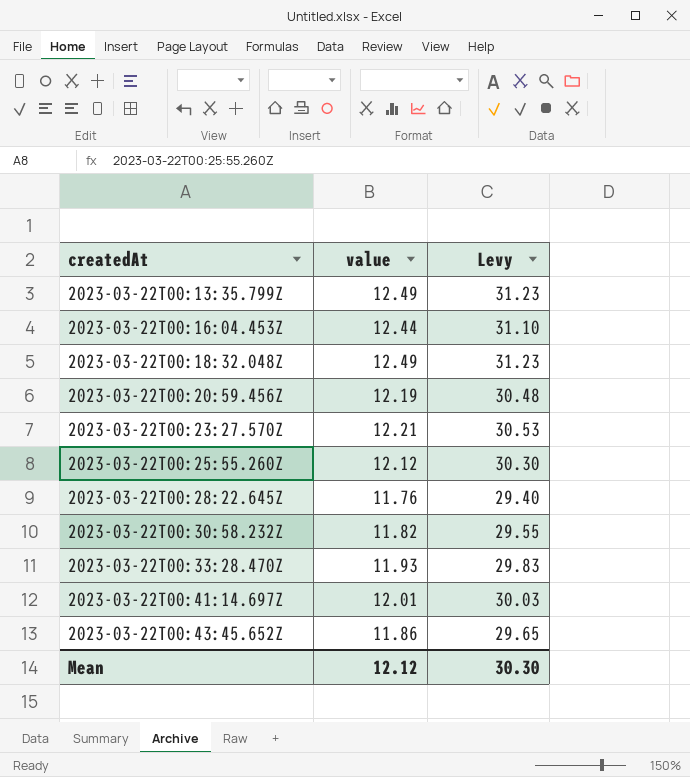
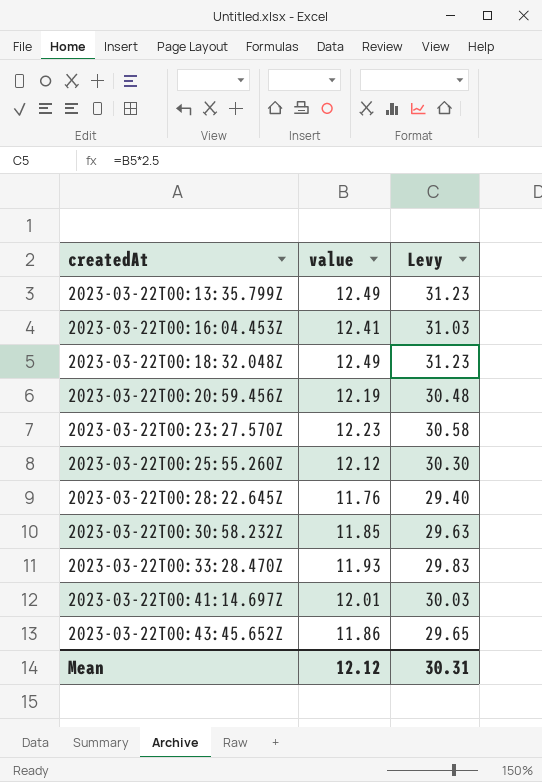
2023-03-22T00:16:04.453Z | value: 12.44 -> 12.41
2023-03-22T00:16:04.453Z | Levy: 31.10 -> 31.03
2023-03-22T00:23:27.570Z | value: 12.21 -> 12.23
2023-03-22T00:23:27.570Z | Levy: 30.53 -> 30.58
2023-03-22T00:30:58.232Z | value: 11.82 -> 11.85
2023-03-22T00:30:58.232Z | Levy: 29.55 -> 29.63
Mean | Levy: 30.30 -> 30.31

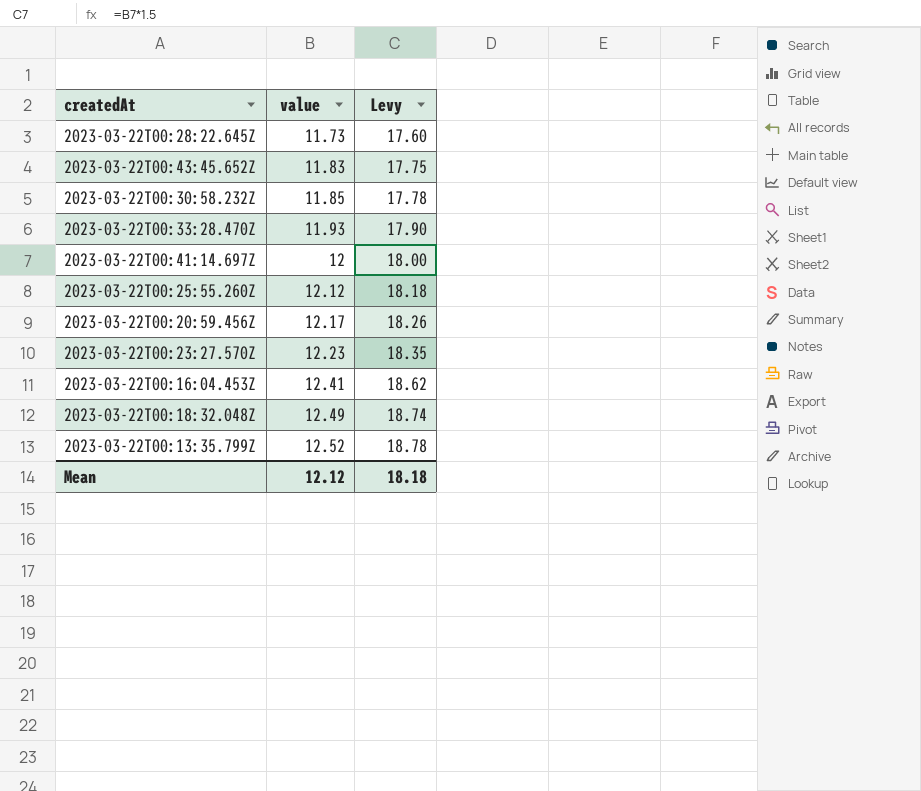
row order: createdAt ascending -> value ascending
column Levy | formula: [value] * 2.5 -> [value] * 1.5
2023-03-22T00:28:22.645Z | value: 11.76 -> 11.73
2023-03-22T00:43:45.652Z | value: 11.86 -> 11.83
2023-03-22T00:41:14.697Z | value: 12.01 -> 12
2023-03-22T00:20:59.456Z | value: 12.19 -> 12.17
2023-03-22T00:13:35.799Z | value: 12.49 -> 12.52
Mean | Levy: 30.31 -> 18.18

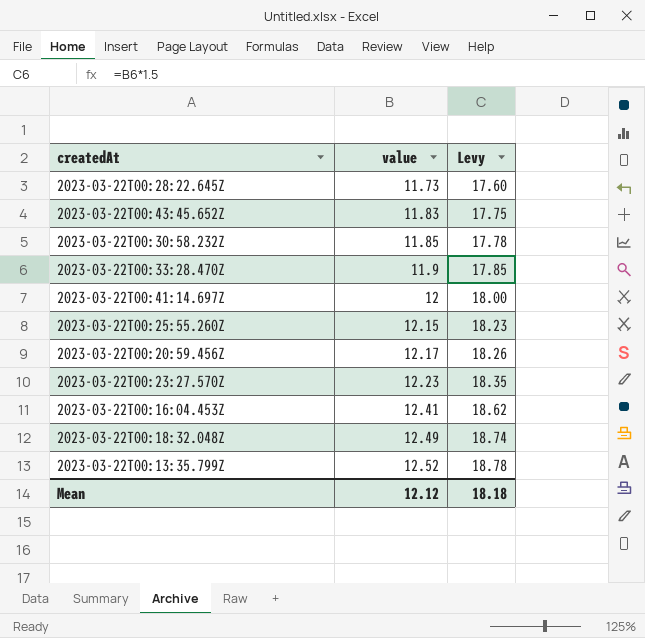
2023-03-22T00:33:28.470Z | value: 11.93 -> 11.9
2023-03-22T00:33:28.470Z | Levy: 17.90 -> 17.85
2023-03-22T00:25:55.260Z | value: 12.12 -> 12.15
2023-03-22T00:25:55.260Z | Levy: 18.18 -> 18.23

